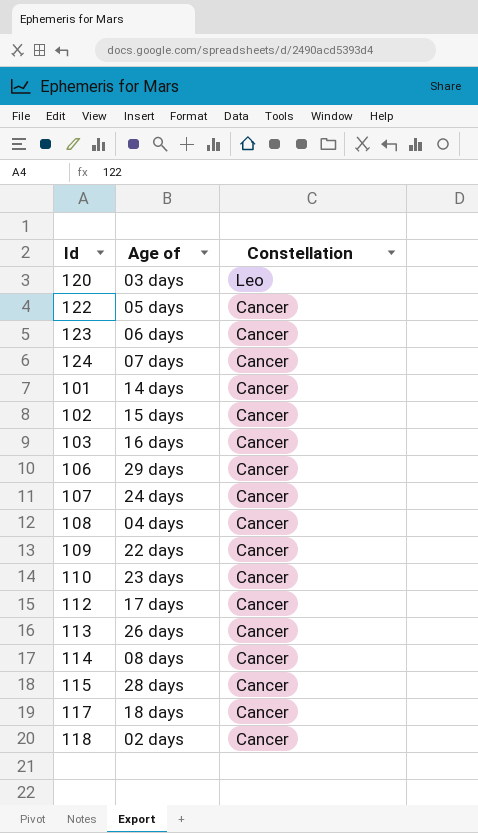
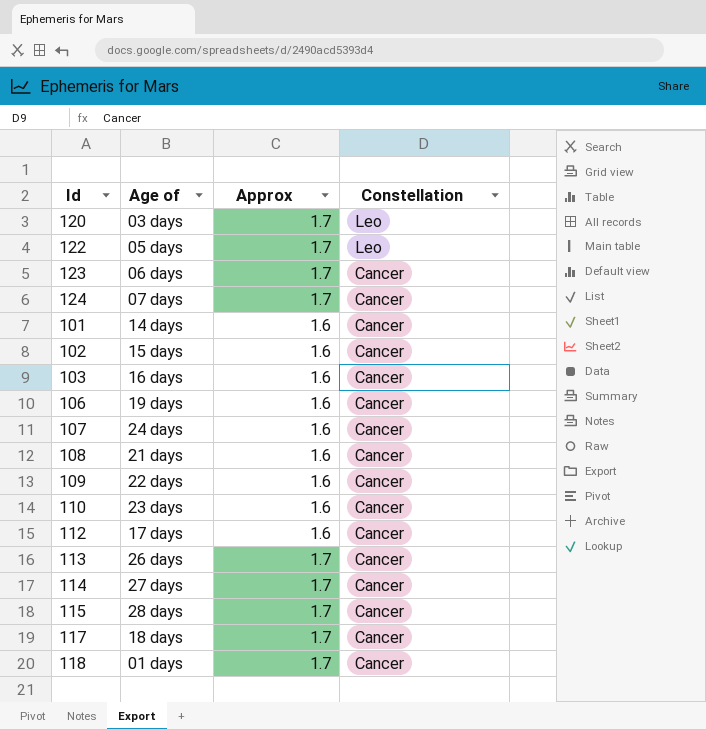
column Approx | position: none -> 3
122 | Constellation: Cancer -> Leo
106 | Age of: 29 days -> 19 days
108 | Age of: 04 days -> 21 days
114 | Age of: 08 days -> 27 days
118 | Age of: 02 days -> 01 days

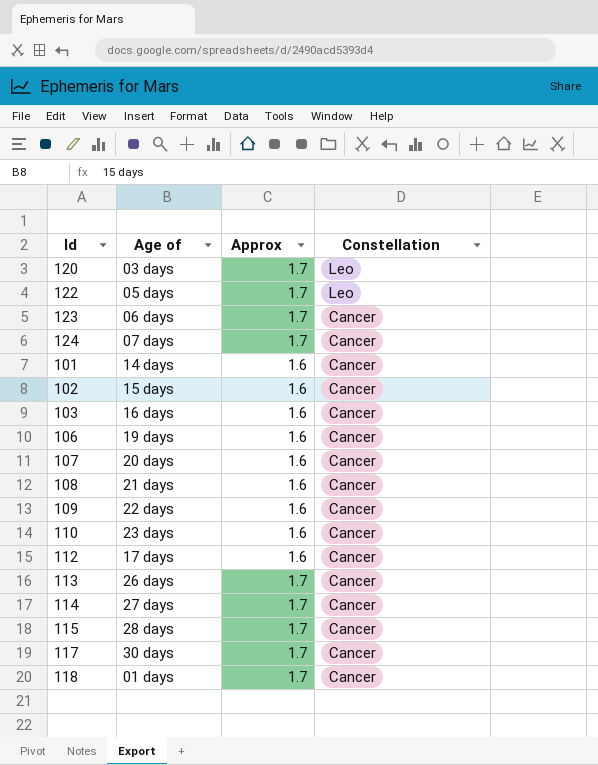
107 | Age of: 24 days -> 20 days
117 | Age of: 18 days -> 30 days

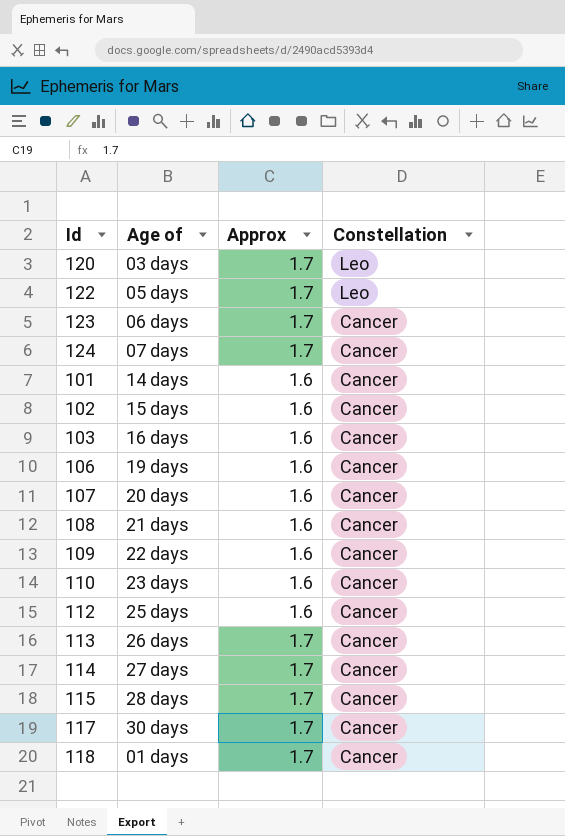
112 | Age of: 17 days -> 25 days

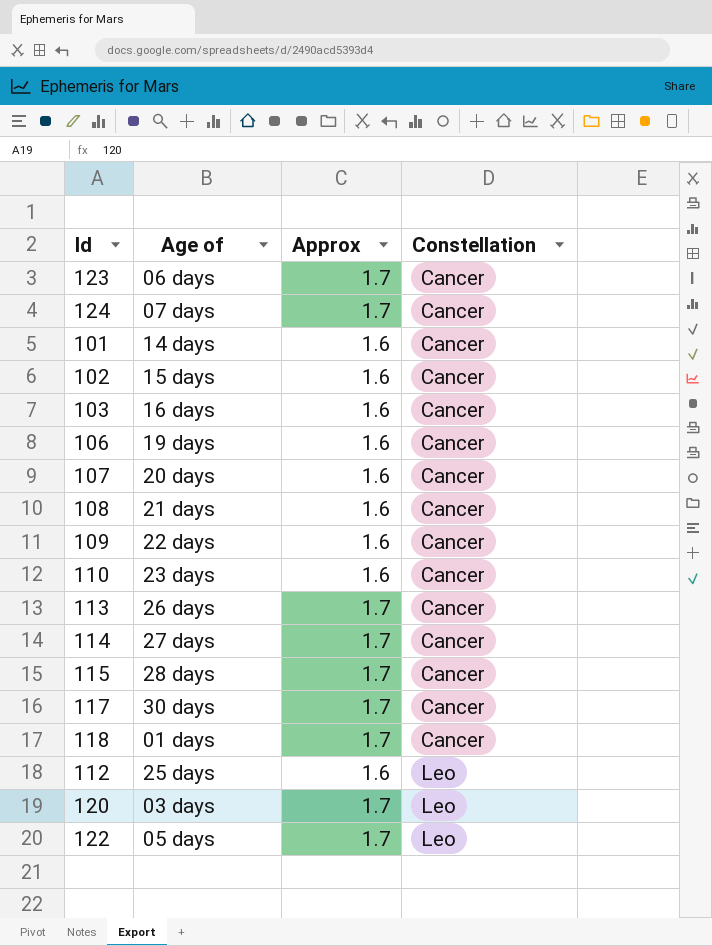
row order: Constellation descending -> Constellation ascending
112 | Constellation: Cancer -> Leo

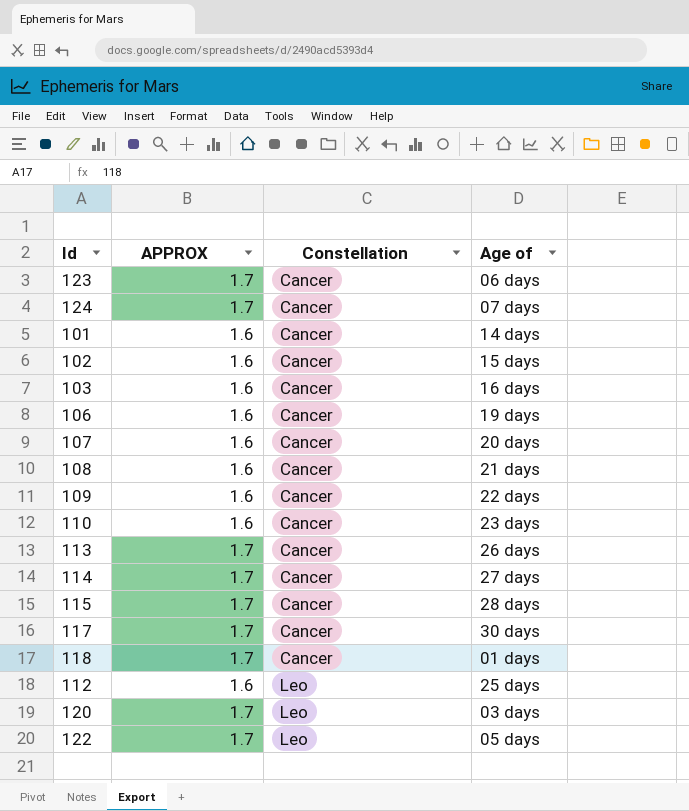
column name: Approx -> APPROX
column Age of | position: 2 -> 4

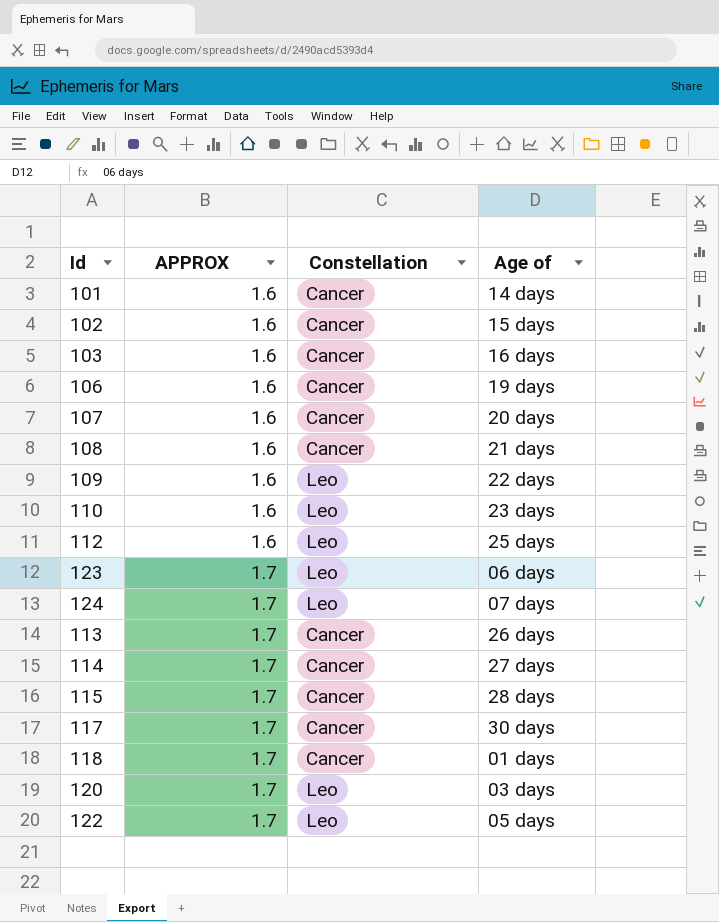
row order: Constellation ascending -> APPROX ascending
109 | Constellation: Cancer -> Leo
110 | Constellation: Cancer -> Leo
123 | Constellation: Cancer -> Leo
124 | Constellation: Cancer -> Leo

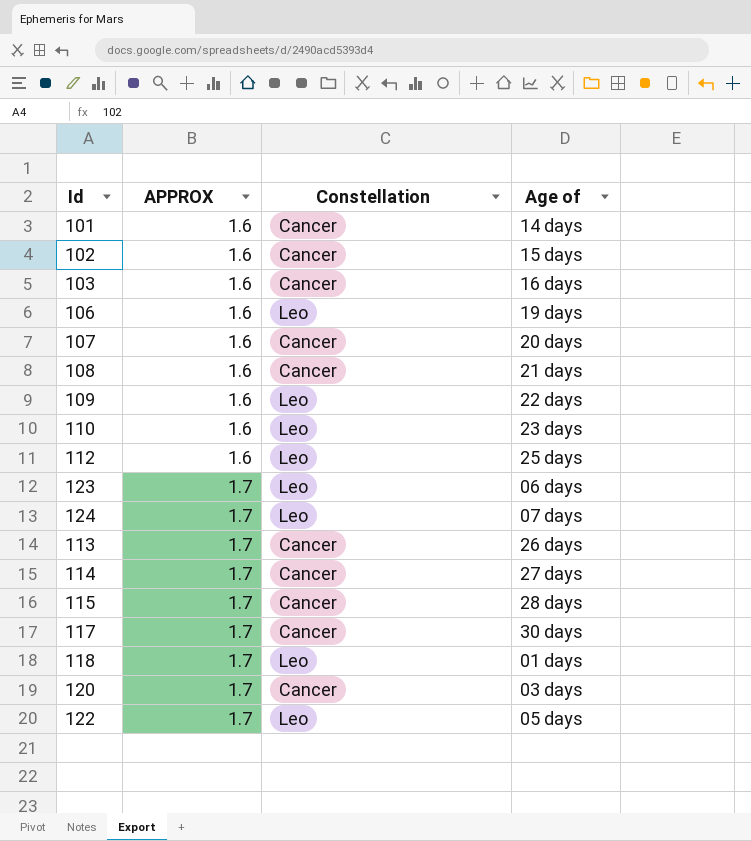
106 | Constellation: Cancer -> Leo
118 | Constellation: Cancer -> Leo
120 | Constellation: Leo -> Cancer

